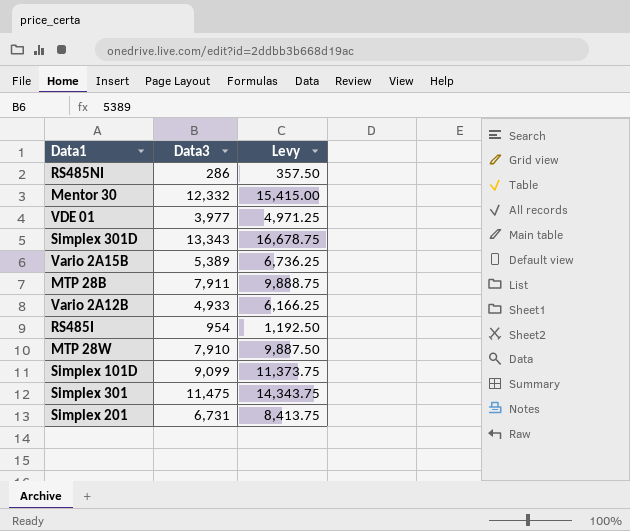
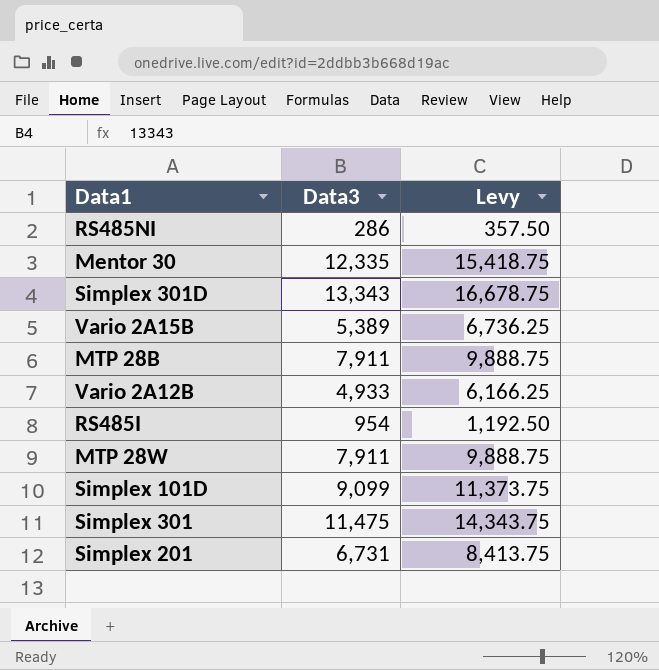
row VDE 01: 3,977 | 4,971.25 -> none
Mentor 30 | Data3: 12,332 -> 12,335
Mentor 30 | Levy: 15,415.00 -> 15,418.75
MTP 28W | Data3: 7,910 -> 7,911
MTP 28W | Levy: 9,887.50 -> 9,888.75

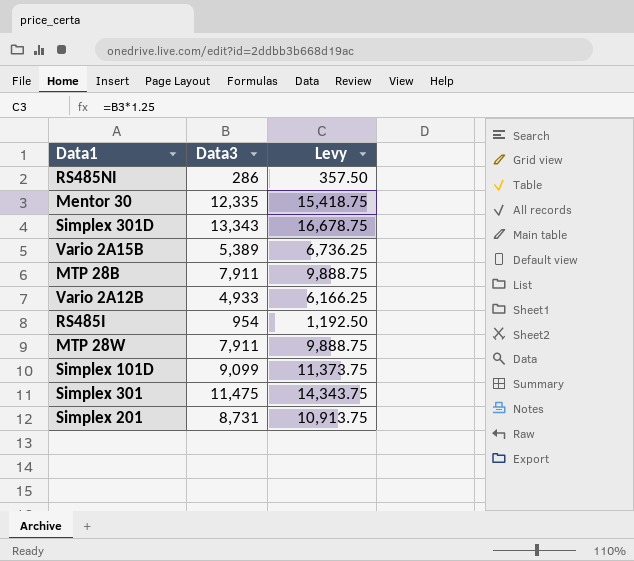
Simplex 201 | Data3: 6,731 -> 8,731
Simplex 201 | Levy: 8,413.75 -> 10,913.75

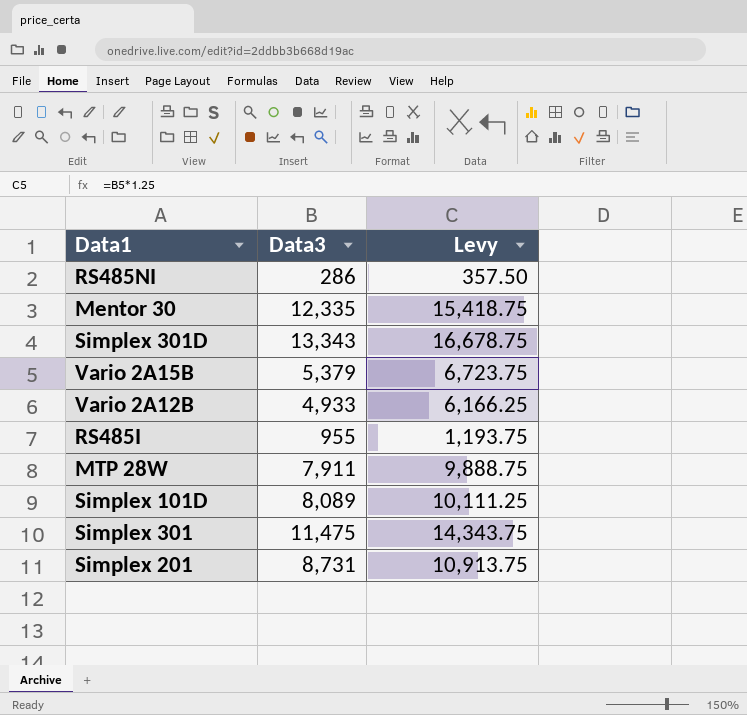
row MTP 28B: 7,911 | 9,888.75 -> none
Vario 2A15B | Data3: 5,389 -> 5,379
Vario 2A15B | Levy: 6,736.25 -> 6,723.75
RS485I | Data3: 954 -> 955
RS485I | Levy: 1,192.50 -> 1,193.75
Simplex 101D | Data3: 9,099 -> 8,089
Simplex 101D | Levy: 11,373.75 -> 10,111.25

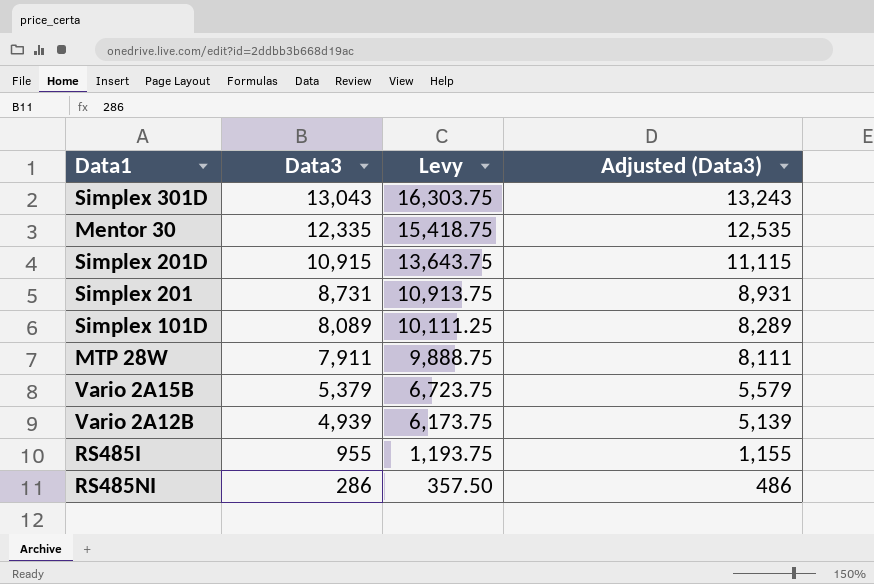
row order: none -> Data3 descending
column Adjusted (Data3) | formula: none -> [Data3] + 200
row Simplex 301: 11,475 | 14,343.75 -> none
Simplex 301D | Data3: 13,343 -> 13,043
Simplex 301D | Levy: 16,678.75 -> 16,303.75
row Simplex 201D: none -> 10,915 | 13,643.75 | 11,115
Vario 2A12B | Data3: 4,933 -> 4,939
Vario 2A12B | Levy: 6,166.25 -> 6,173.75

